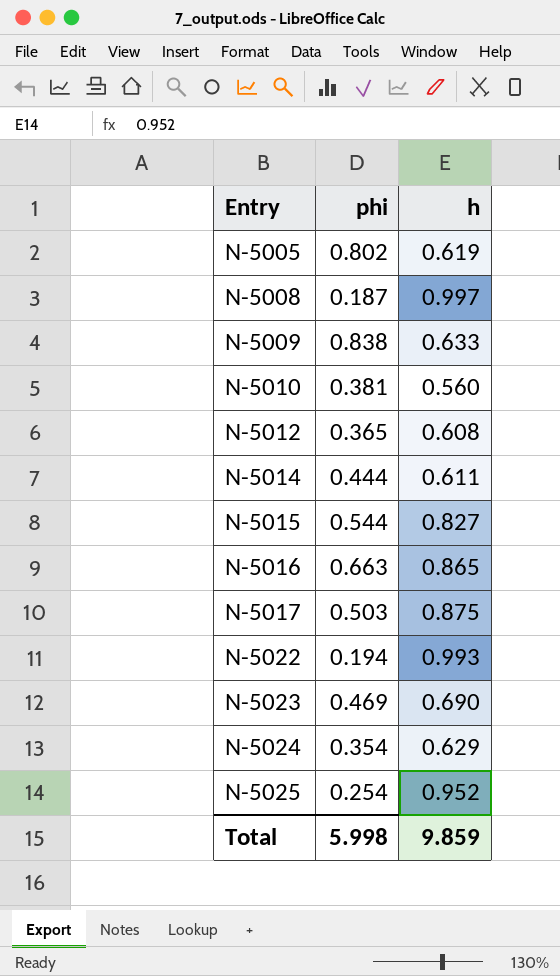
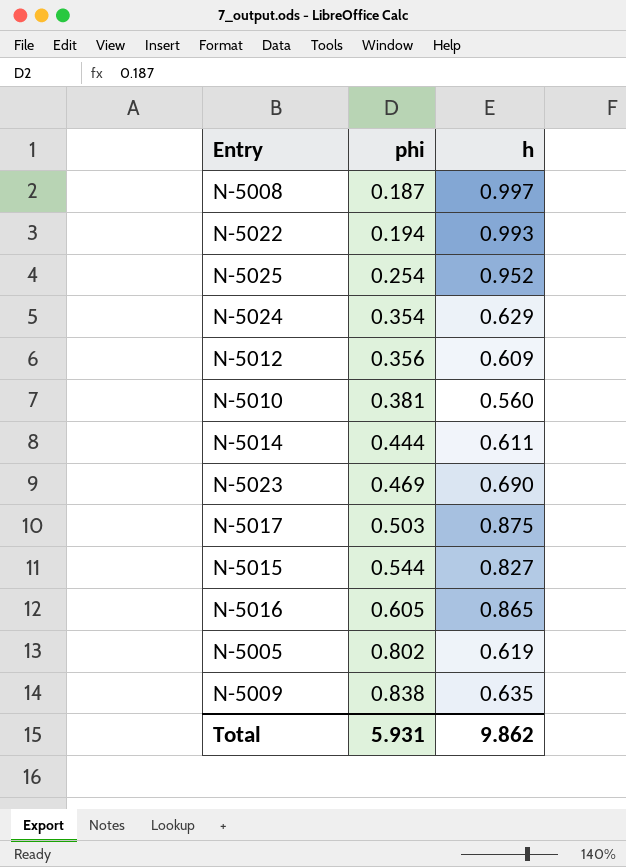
row order: Entry ascending -> phi ascending
N-5012 | phi: 0.365 -> 0.356
N-5012 | h: 0.608 -> 0.609
N-5016 | phi: 0.663 -> 0.605
N-5009 | h: 0.633 -> 0.635
Total | phi: 5.998 -> 5.931
Total | h: 9.859 -> 9.862

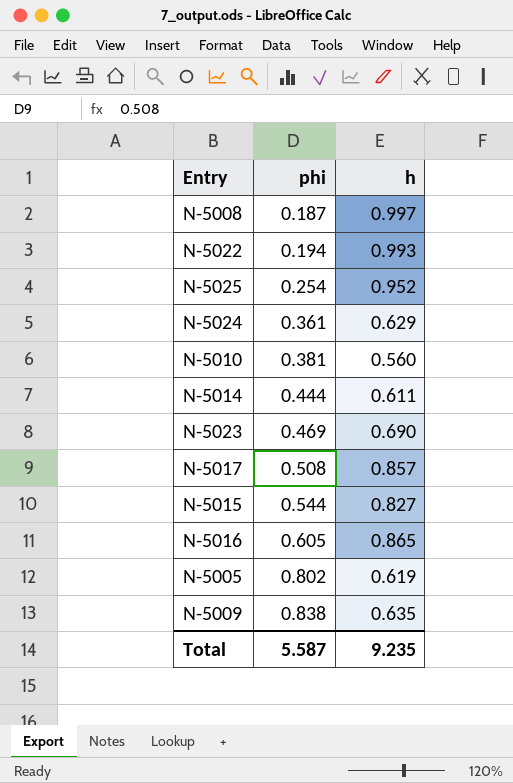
row N-5012: 0.356 | 0.609 -> none
N-5024 | phi: 0.354 -> 0.361
N-5017 | phi: 0.503 -> 0.508
N-5017 | h: 0.875 -> 0.857
Total | phi: 5.931 -> 5.587
Total | h: 9.862 -> 9.235

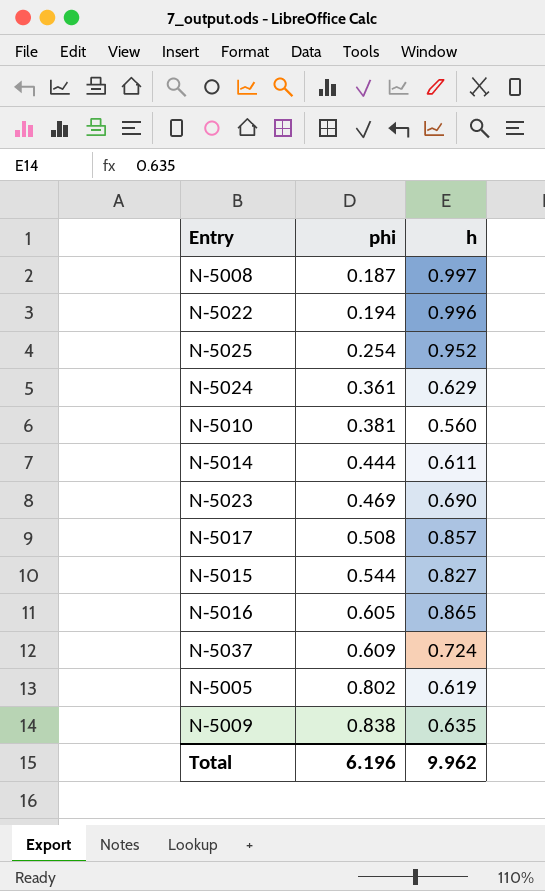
N-5022 | h: 0.993 -> 0.996
row N-5037: none -> 0.609 | 0.724
Total | phi: 5.587 -> 6.196
Total | h: 9.235 -> 9.962

